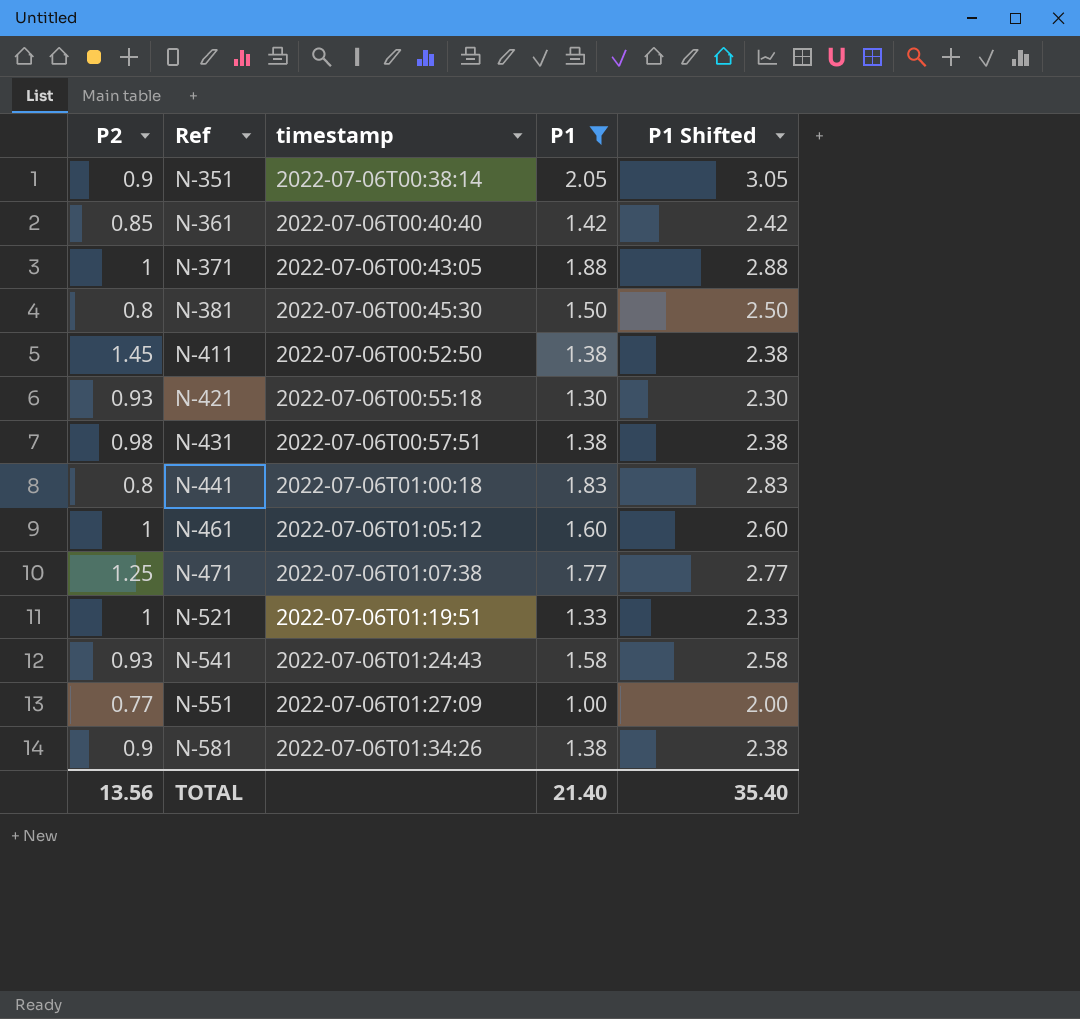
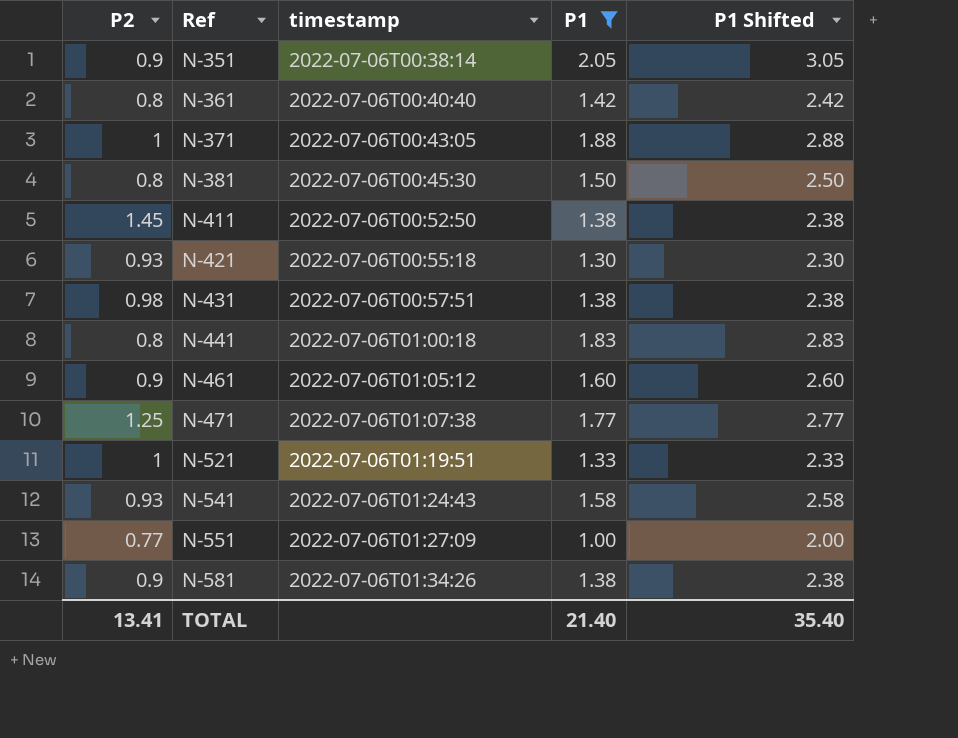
N-361 | P2: 0.85 -> 0.8
N-461 | P2: 1 -> 0.9
TOTAL | P2: 13.56 -> 13.41

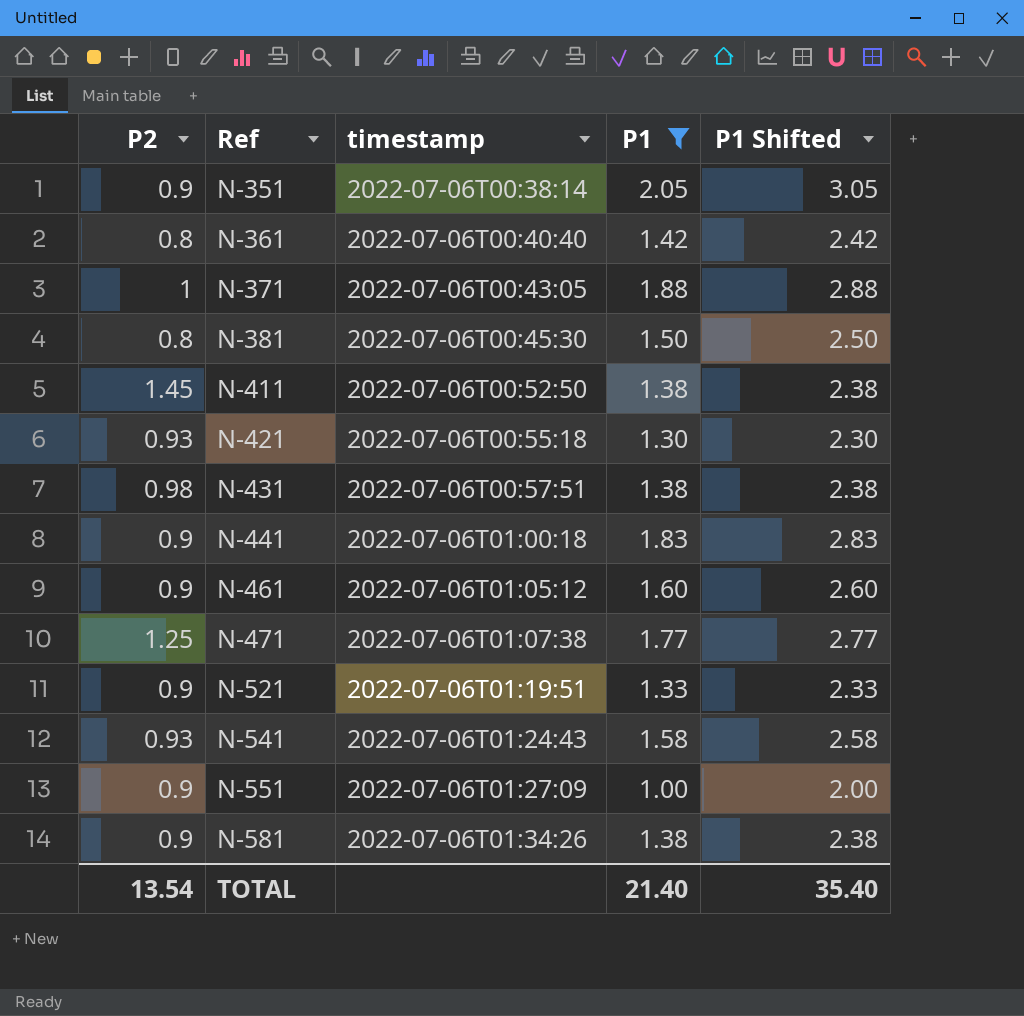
N-441 | P2: 0.8 -> 0.9
N-521 | P2: 1 -> 0.9
N-551 | P2: 0.77 -> 0.9
TOTAL | P2: 13.41 -> 13.54

